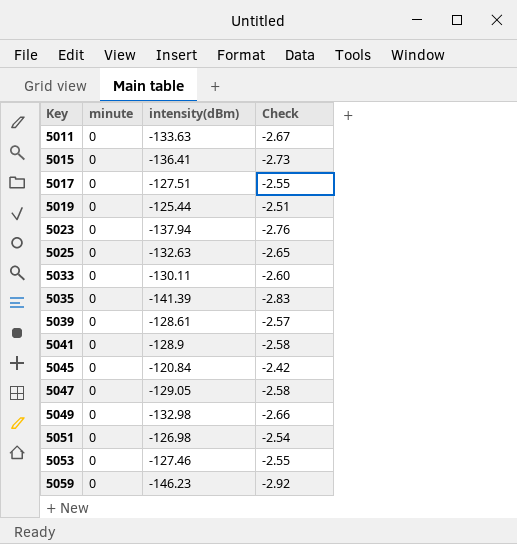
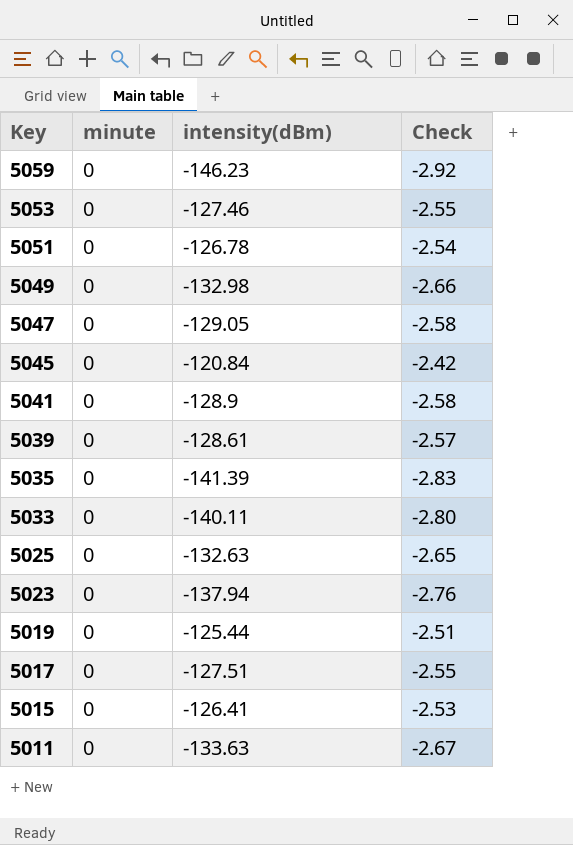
row order: Key ascending -> Key descending
5051 | intensity(dBm): -126.98 -> -126.78
5033 | intensity(dBm): -130.11 -> -140.11
5033 | Check: -2.60 -> -2.80
5015 | intensity(dBm): -136.41 -> -126.41
5015 | Check: -2.73 -> -2.53

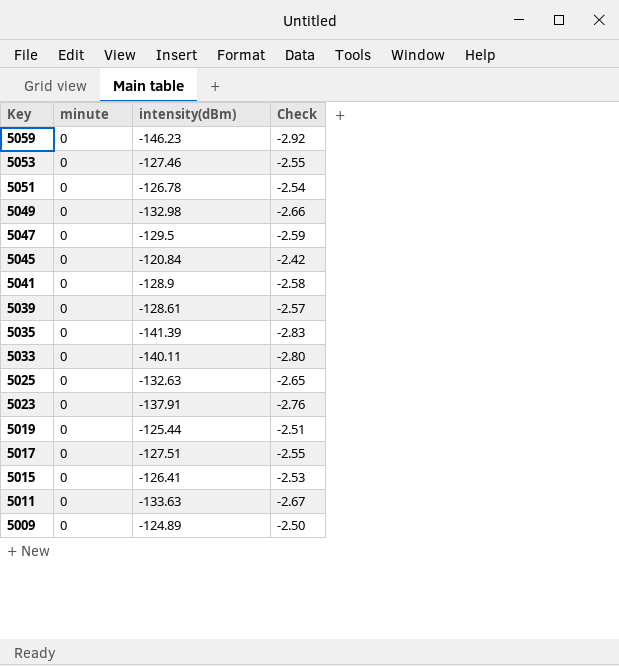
5047 | intensity(dBm): -129.05 -> -129.5
5047 | Check: -2.58 -> -2.59
5023 | intensity(dBm): -137.94 -> -137.91
row 5009: none -> 0 | -124.89 | -2.50

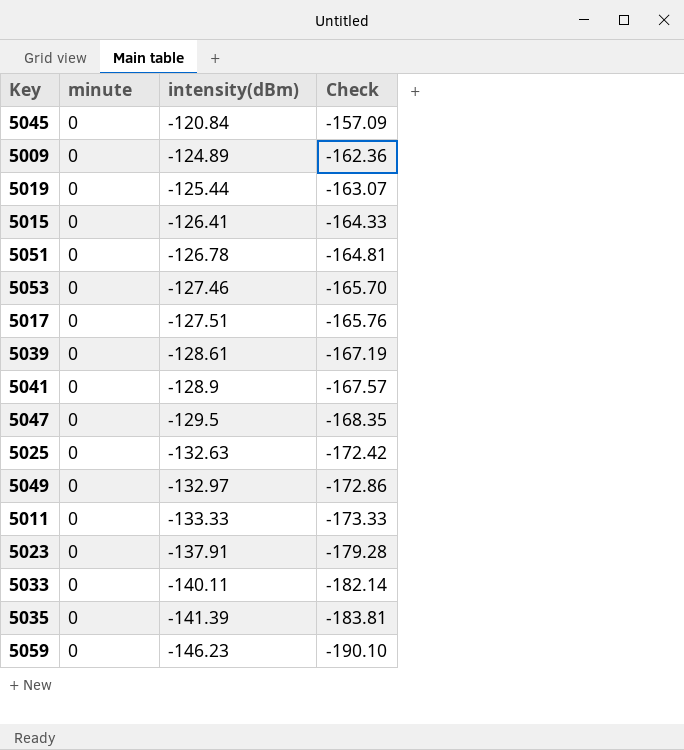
row order: Key descending -> intensity(dBm) descending
column Check | formula: [intensity(dBm)] * 0.02 -> [intensity(dBm)] * 1.3
5049 | intensity(dBm): -132.98 -> -132.97
5011 | intensity(dBm): -133.63 -> -133.33

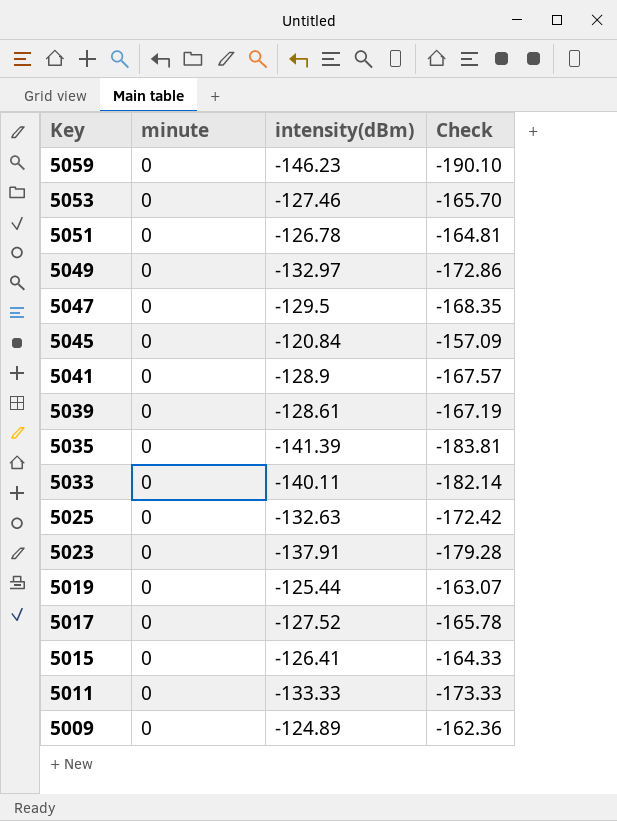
row order: intensity(dBm) descending -> Key descending
5017 | intensity(dBm): -127.51 -> -127.52
5017 | Check: -165.76 -> -165.78

